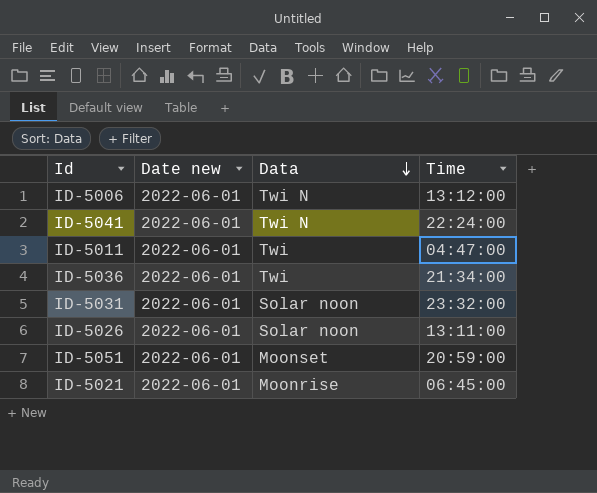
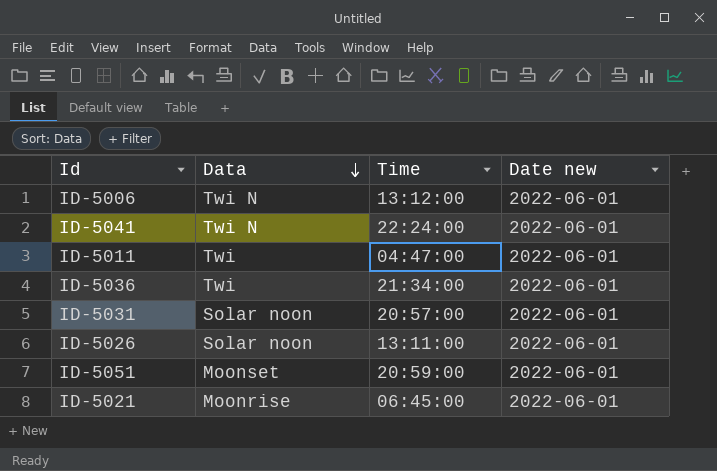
column Date new | position: 2 -> 4
ID-5031 | Time: 23:32:00 -> 20:57:00

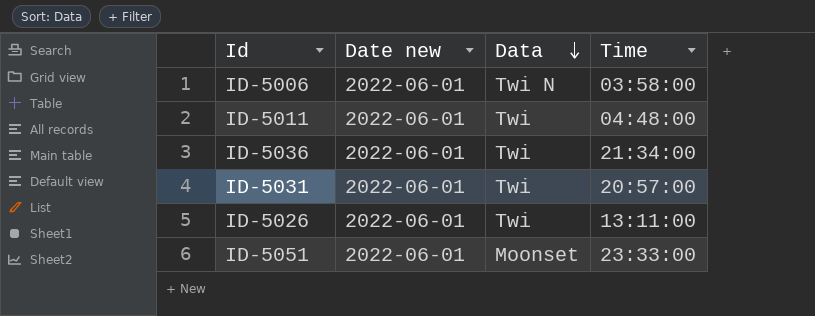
column Date new | position: 4 -> 2
row ID-5041: Twi N | 22:24:00 | 2022-06-01 -> none
row ID-5021: Moonrise | 06:45:00 | 2022-06-01 -> none
ID-5006 | Time: 13:12:00 -> 03:58:00
ID-5011 | Time: 04:47:00 -> 04:48:00
ID-5031 | Data: Solar noon -> Twi
ID-5026 | Data: Solar noon -> Twi
ID-5051 | Time: 20:59:00 -> 23:33:00

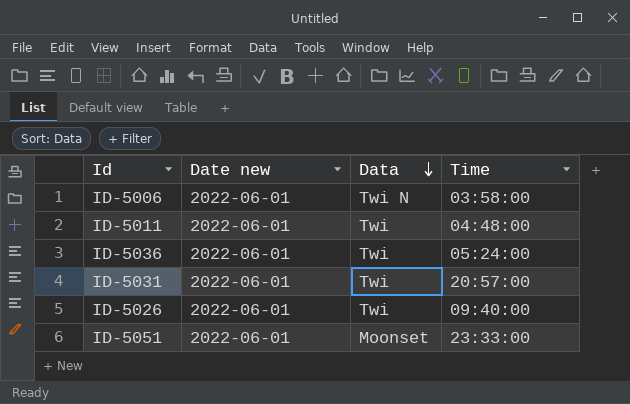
ID-5036 | Time: 21:34:00 -> 05:24:00
ID-5026 | Time: 13:11:00 -> 09:40:00

